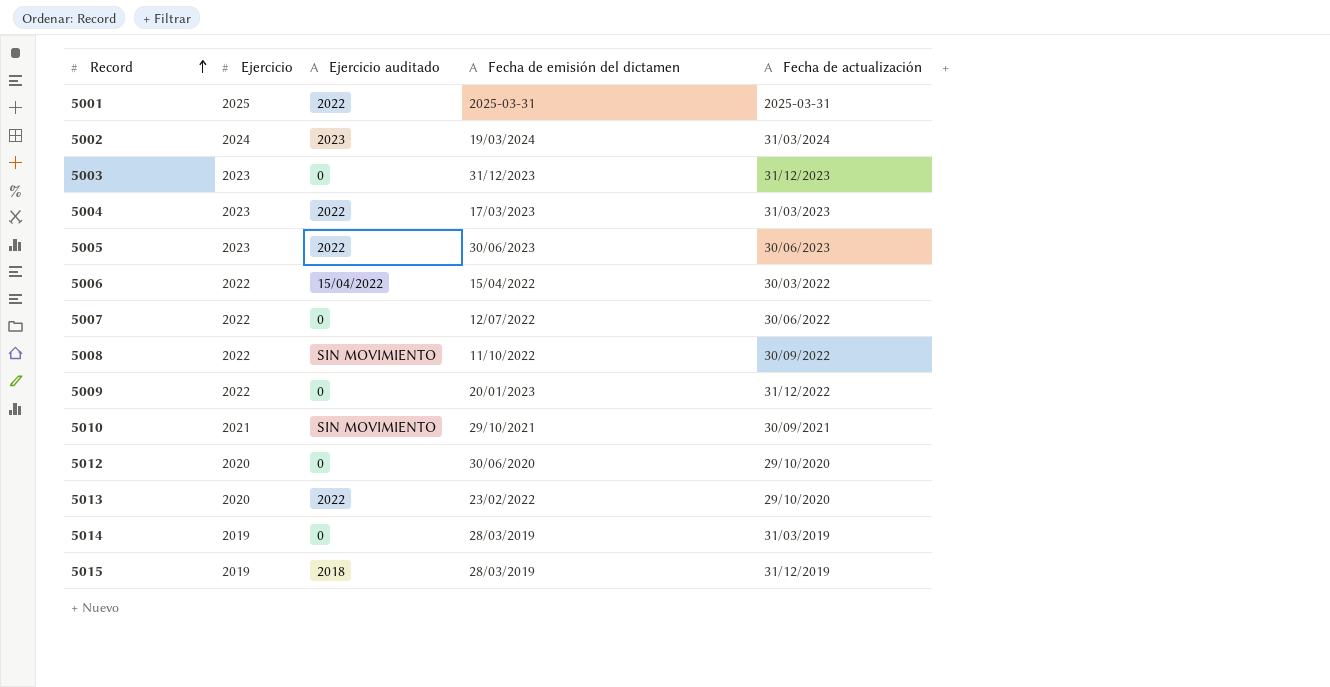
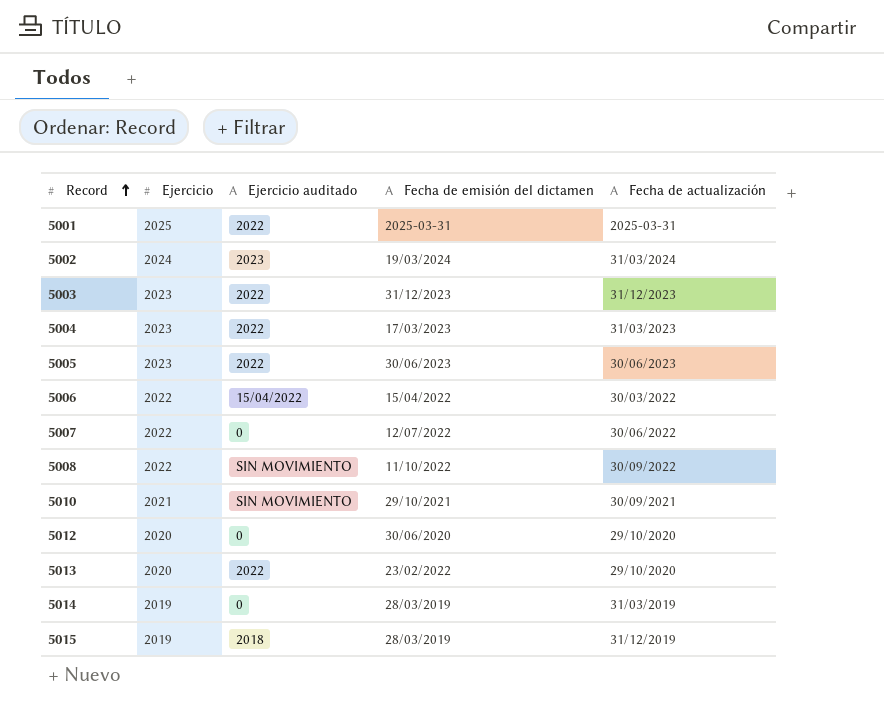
row 5009: 2022 | 0 | 20/01/2023 | 31/12/2022 -> none
5003 | Ejercicio auditado: 0 -> 2022

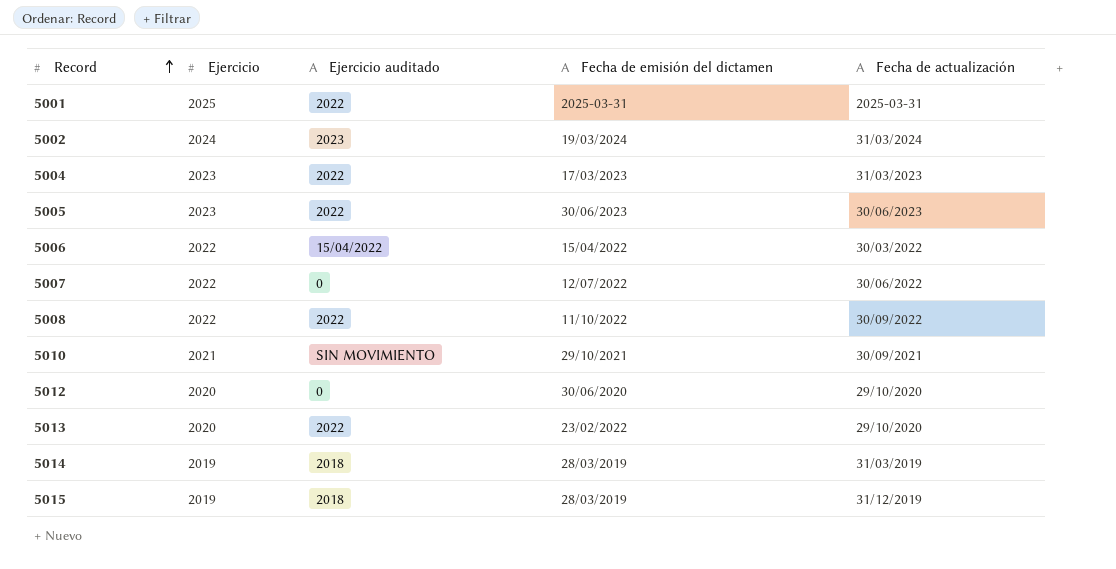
row 5003: 2023 | 2022 | 31/12/2023 | 31/12/2023 -> none
5008 | Ejercicio auditado: SIN MOVIMIENTO -> 2022
5014 | Ejercicio auditado: 0 -> 2018

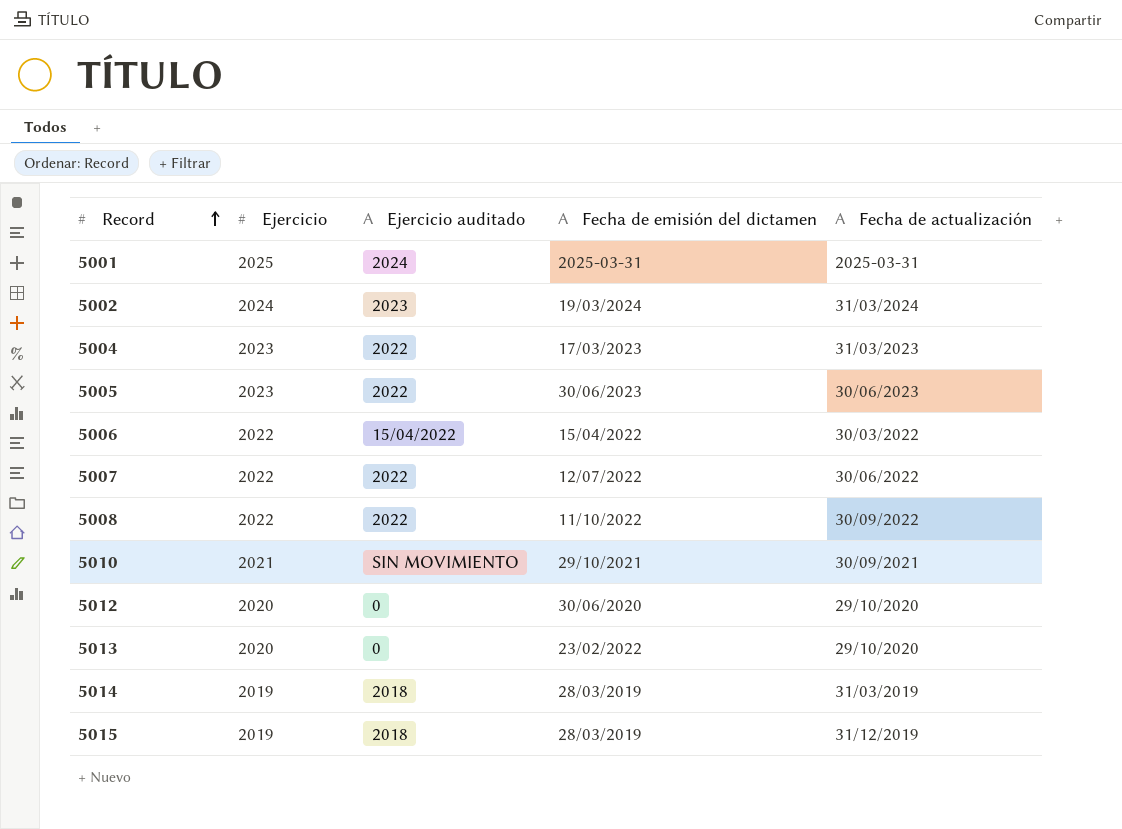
5001 | Ejercicio auditado: 2022 -> 2024
5007 | Ejercicio auditado: 0 -> 2022
5013 | Ejercicio auditado: 2022 -> 0

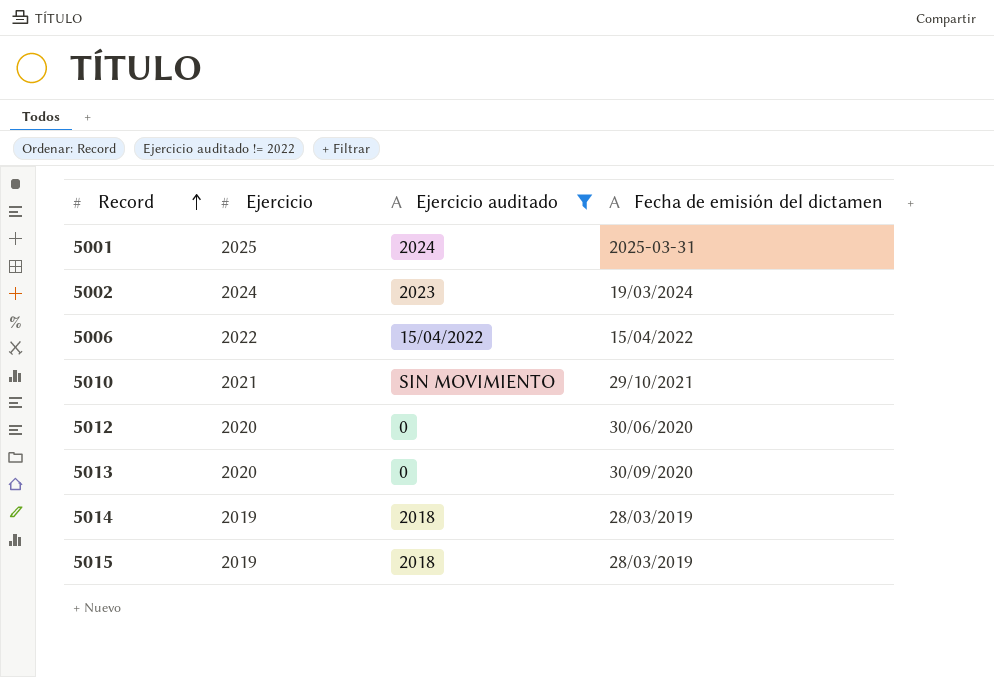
filter: none -> Ejercicio auditado != 2022
column Fecha de actualización | position: 5 -> none
5013 | Fecha de emisión del dictamen: 23/02/2022 -> 30/09/2020

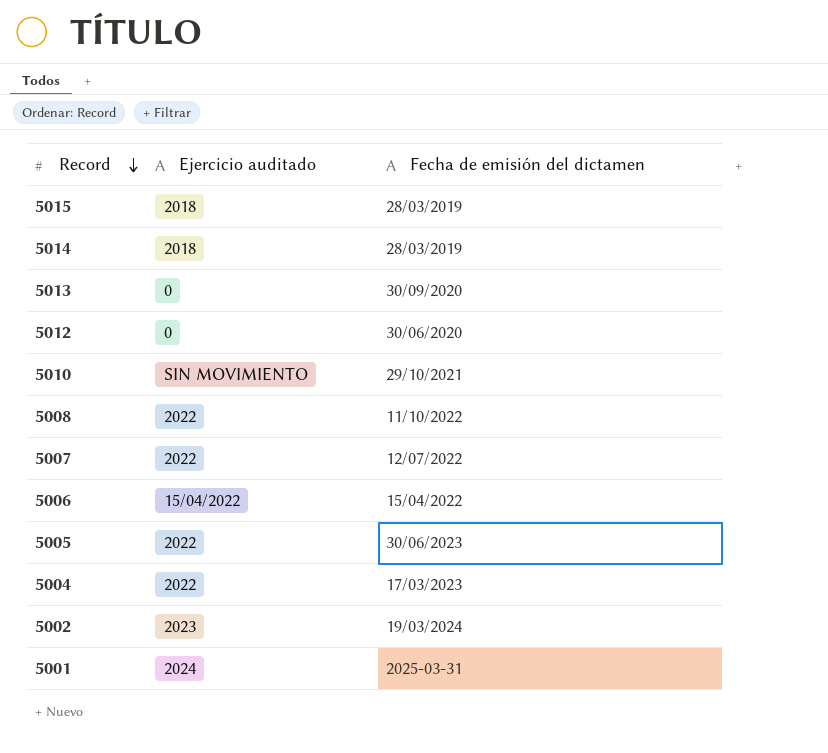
filter: Ejercicio auditado != 2022 -> none
row order: Record ascending -> Record descending
column Ejercicio | position: 2 -> none

